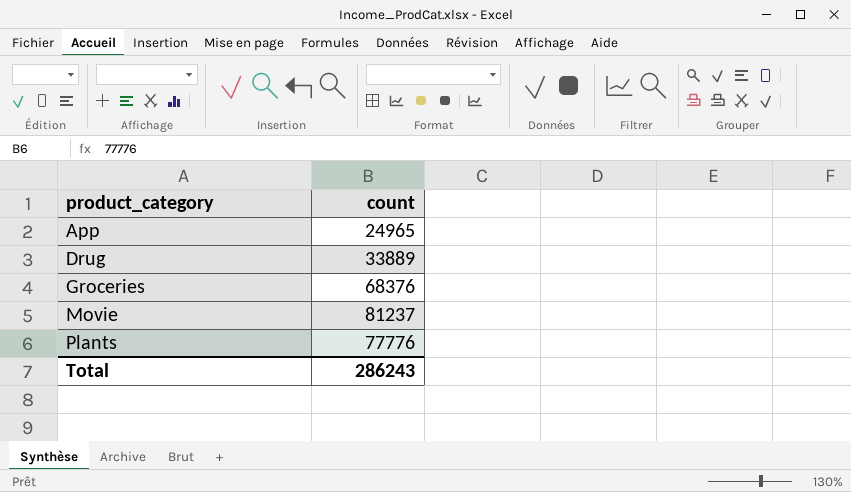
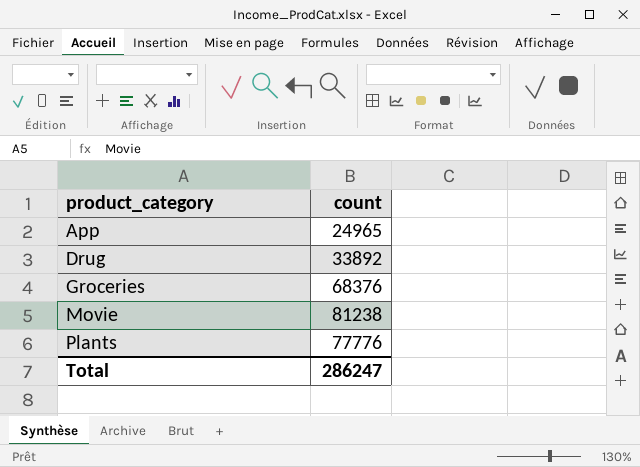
Drug | count: 33889 -> 33892
Movie | count: 81237 -> 81238
Total | count: 286243 -> 286247

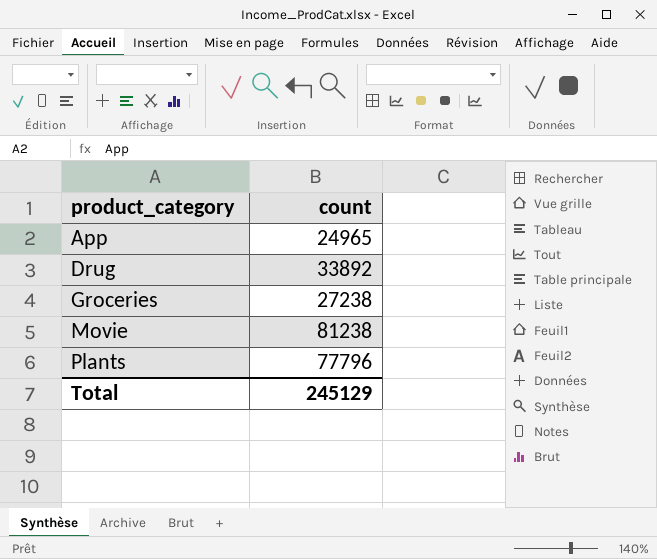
Groceries | count: 68376 -> 27238
Plants | count: 77776 -> 77796
Total | count: 286247 -> 245129

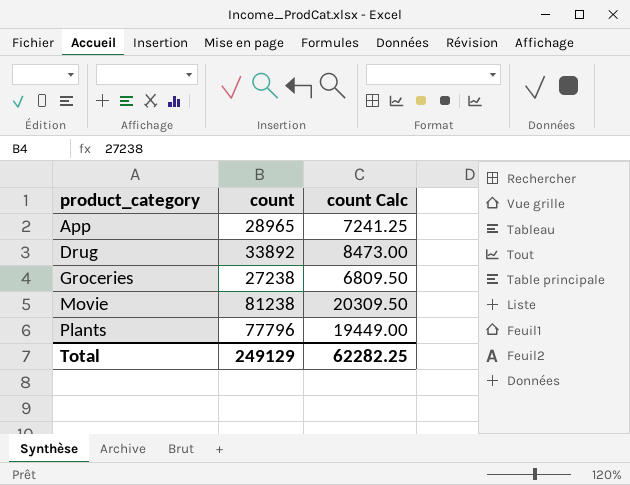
column count Calc | formula: none -> [count] * 0.25
App | count: 24965 -> 28965
Total | count: 245129 -> 249129

